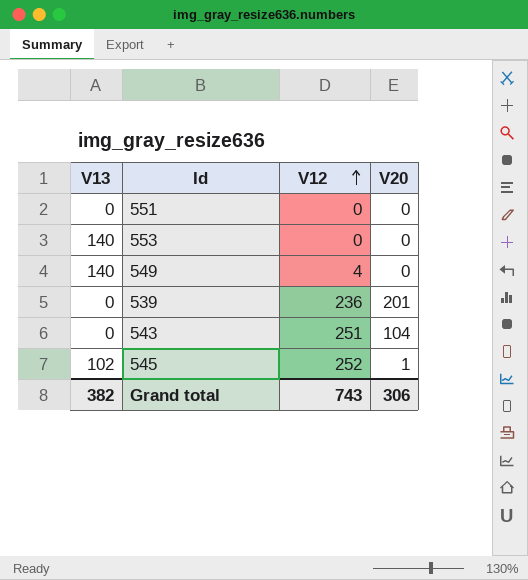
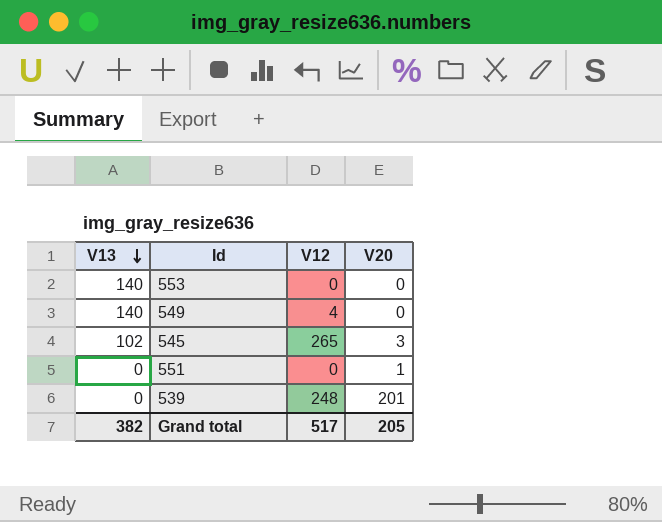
row order: V12 ascending -> V13 descending
row 543: 0 | 251 | 104 -> none
545 | V12: 252 -> 265
545 | V20: 1 -> 3
551 | V20: 0 -> 1
539 | V12: 236 -> 248
Grand total | V12: 743 -> 517
Grand total | V20: 306 -> 205

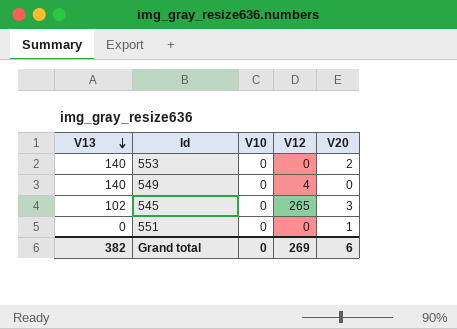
column V10 | position: none -> 3
row 539: 0 | 248 | 201 -> none
553 | V20: 0 -> 2
Grand total | V12: 517 -> 269
Grand total | V20: 205 -> 6

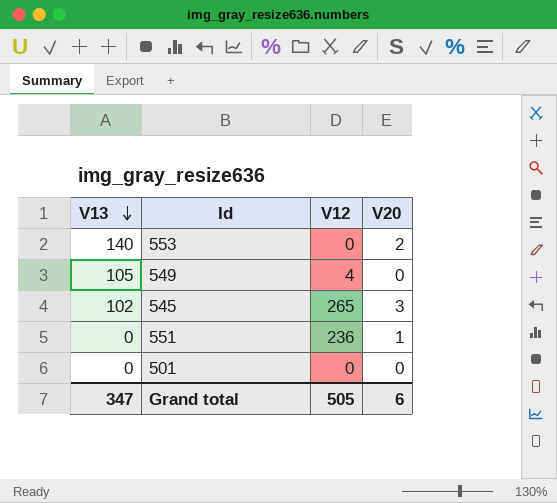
column V10 | position: 3 -> none
549 | V13: 140 -> 105
551 | V12: 0 -> 236
row 501: none -> 0 | 0 | 0
Grand total | V13: 382 -> 347
Grand total | V12: 269 -> 505

